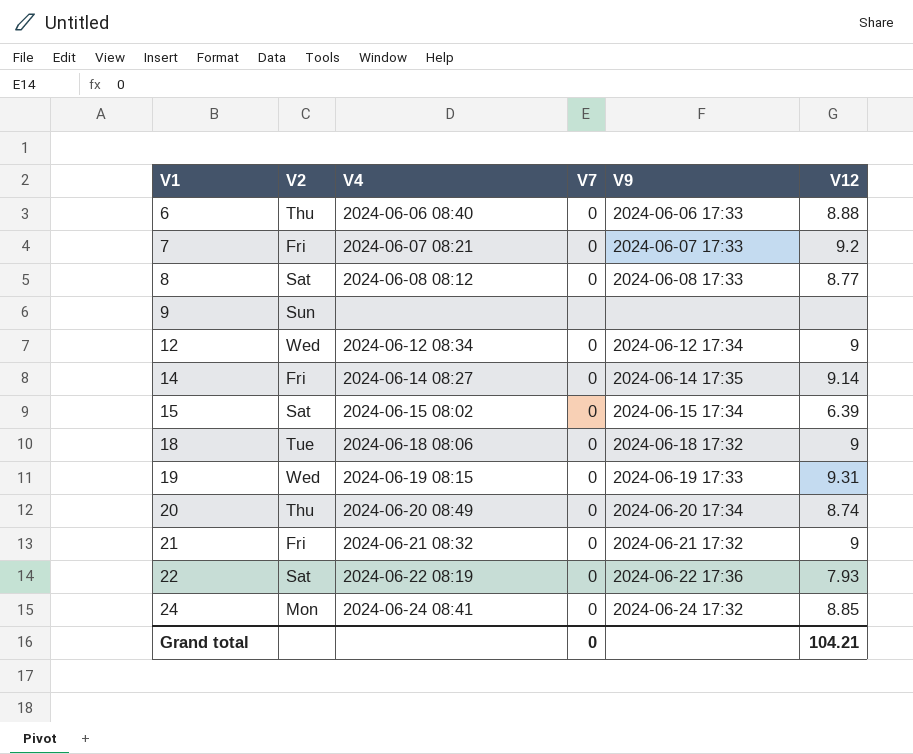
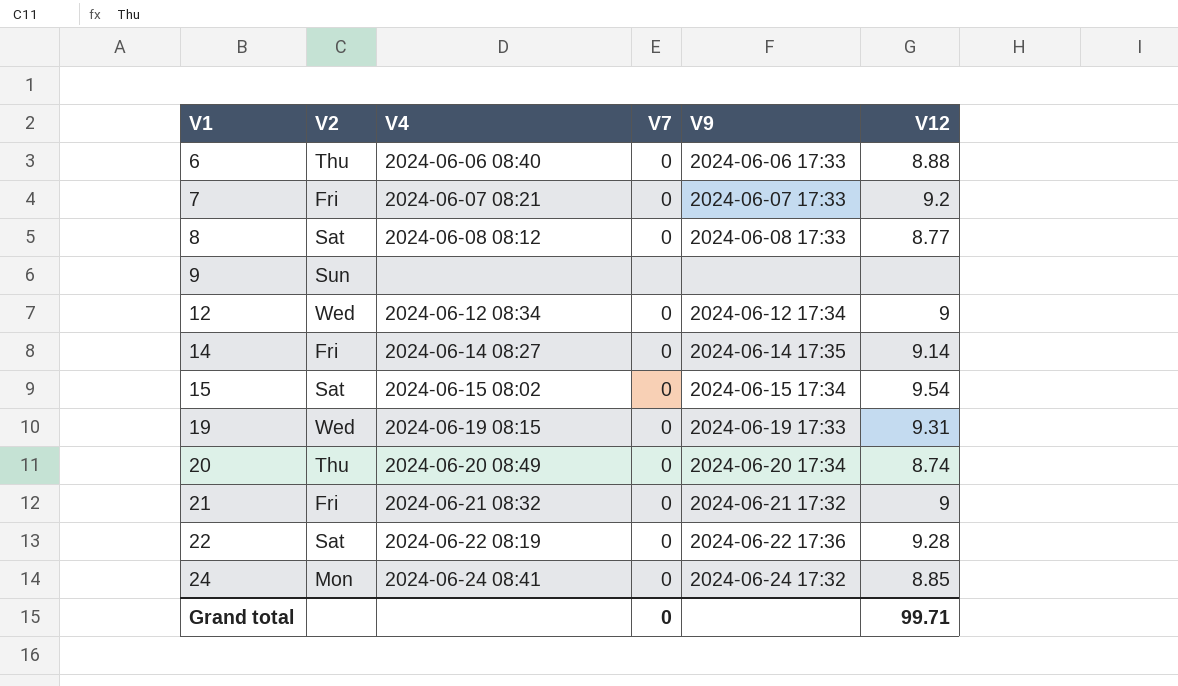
row 18: Tue | 2024-06-18 08:06 | 0 | 2024-06-18 17:32 | 9 -> none
15 | V12: 6.39 -> 9.54
22 | V12: 7.93 -> 9.28
Grand total | V12: 104.21 -> 99.71

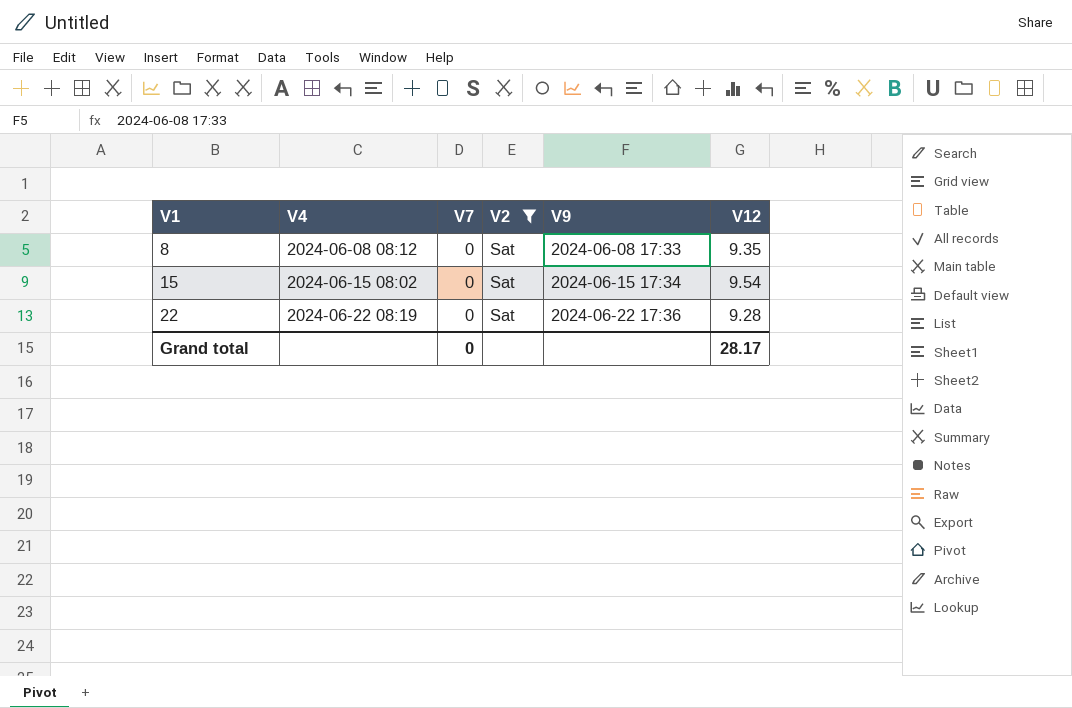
filter: none -> V2 = Sat
column V2 | position: 2 -> 4
8 | V12: 8.77 -> 9.35
Grand total | V12: 99.71 -> 28.17

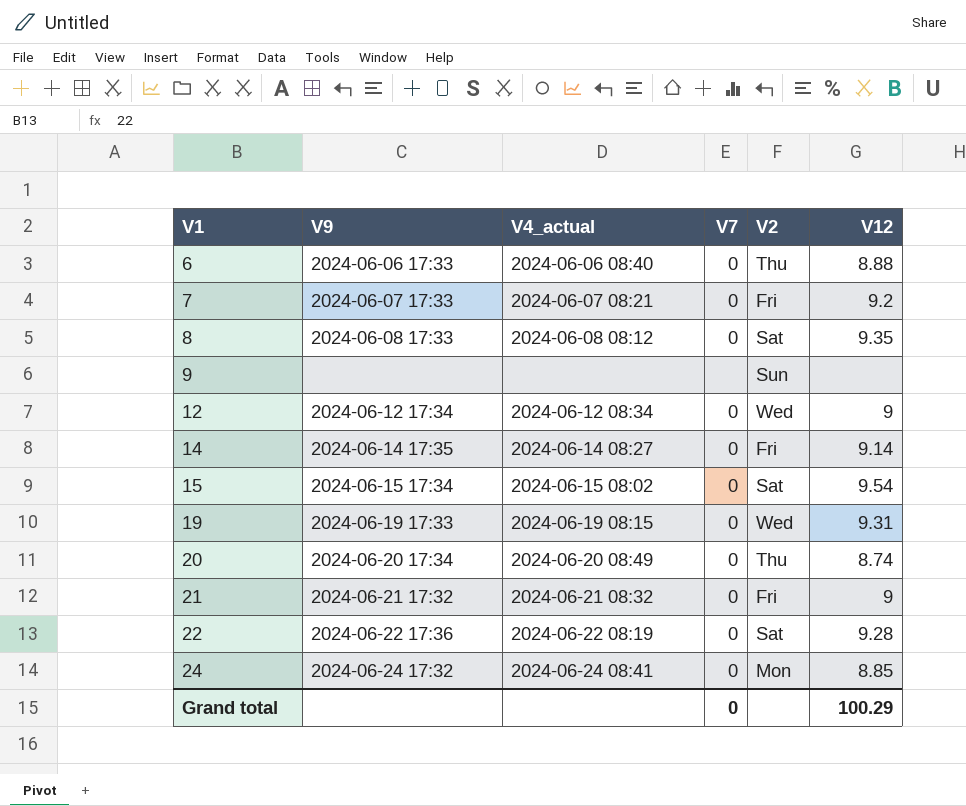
filter: V2 = Sat -> none
column V9 | position: 5 -> 2
column name: V4 -> V4_actual
Grand total | V12: 28.17 -> 100.29

